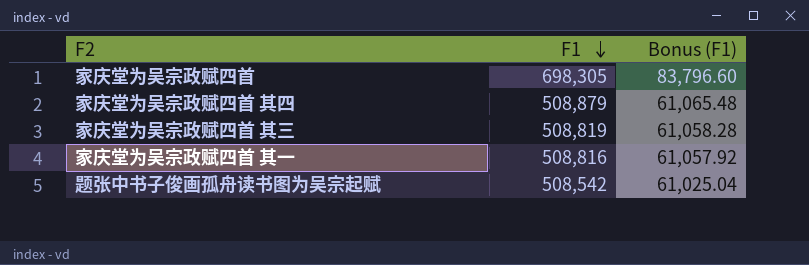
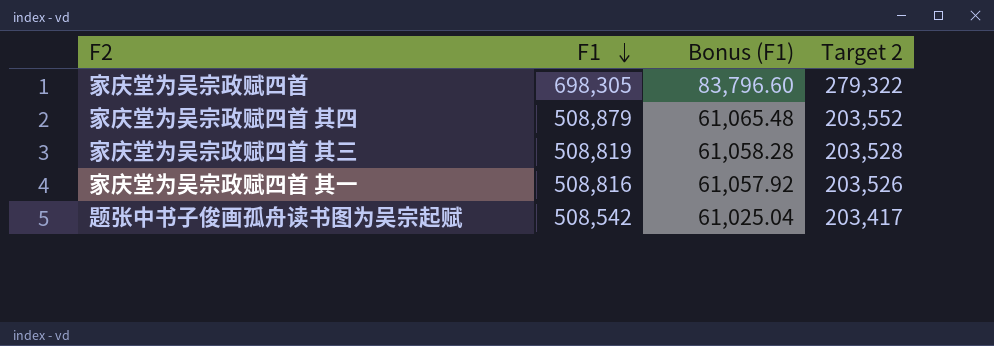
column Target 2 | formula: none -> [F1] * 0.4

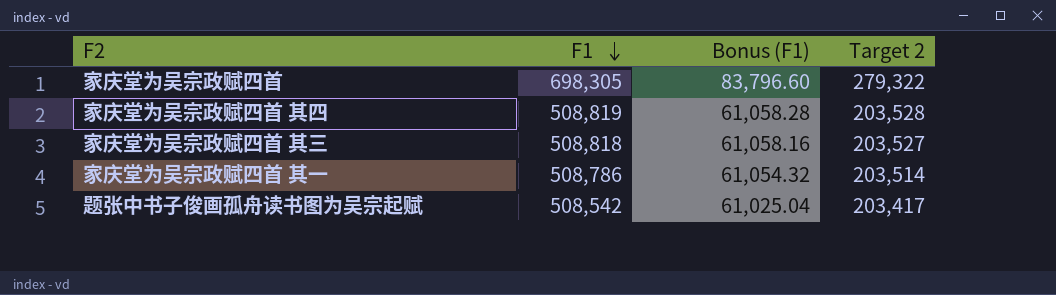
家庆堂为吴宗政赋四首 其四 | F1: 508,879 -> 508,819
家庆堂为吴宗政赋四首 其四 | Bonus (F1): 61,065.48 -> 61,058.28
家庆堂为吴宗政赋四首 其四 | Target 2: 203,552 -> 203,528
家庆堂为吴宗政赋四首 其三 | F1: 508,819 -> 508,818
家庆堂为吴宗政赋四首 其三 | Bonus (F1): 61,058.28 -> 61,058.16
家庆堂为吴宗政赋四首 其三 | Target 2: 203,528 -> 203,527
家庆堂为吴宗政赋四首 其一 | F1: 508,816 -> 508,786
家庆堂为吴宗政赋四首 其一 | Bonus (F1): 61,057.92 -> 61,054.32
家庆堂为吴宗政赋四首 其一 | Target 2: 203,526 -> 203,514

